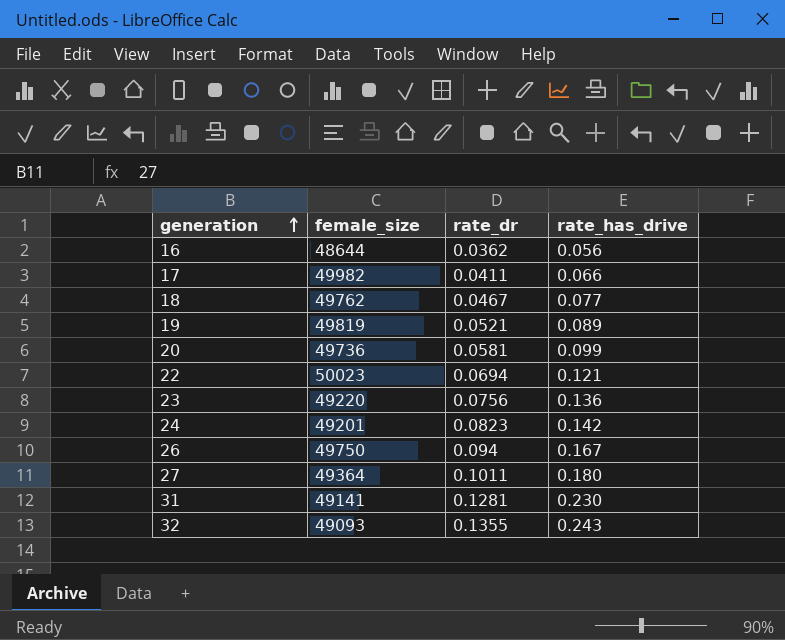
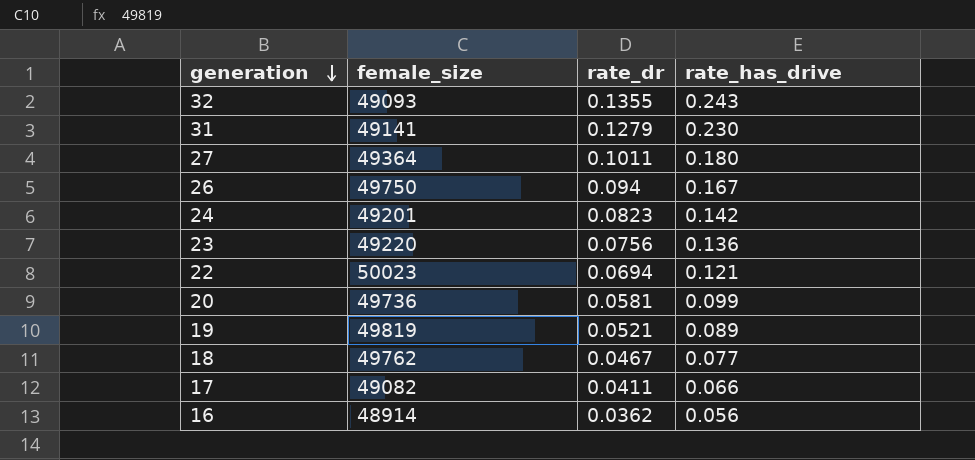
row order: generation ascending -> generation descending
31 | rate_dr: 0.1281 -> 0.1279
17 | female_size: 49982 -> 49082
16 | female_size: 48644 -> 48914

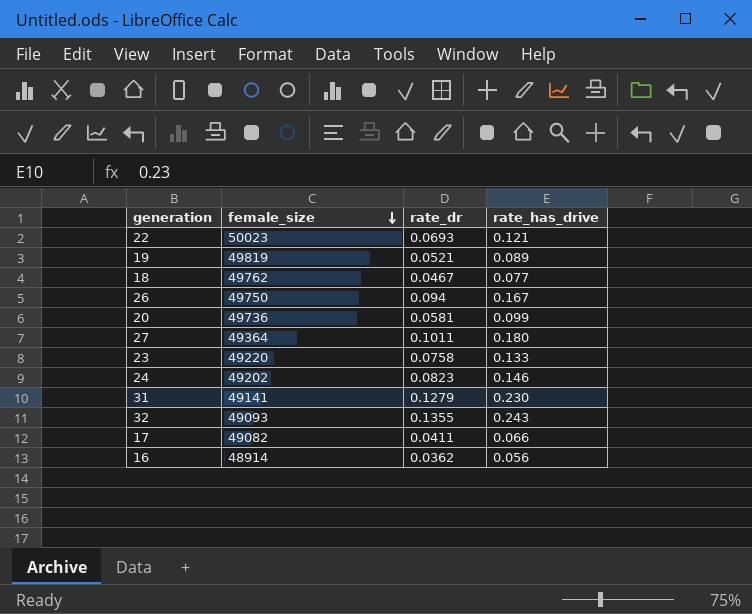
row order: generation descending -> female_size descending
22 | rate_dr: 0.0694 -> 0.0693
23 | rate_dr: 0.0756 -> 0.0758
23 | rate_has_drive: 0.136 -> 0.133
24 | female_size: 49201 -> 49202
24 | rate_has_drive: 0.142 -> 0.146

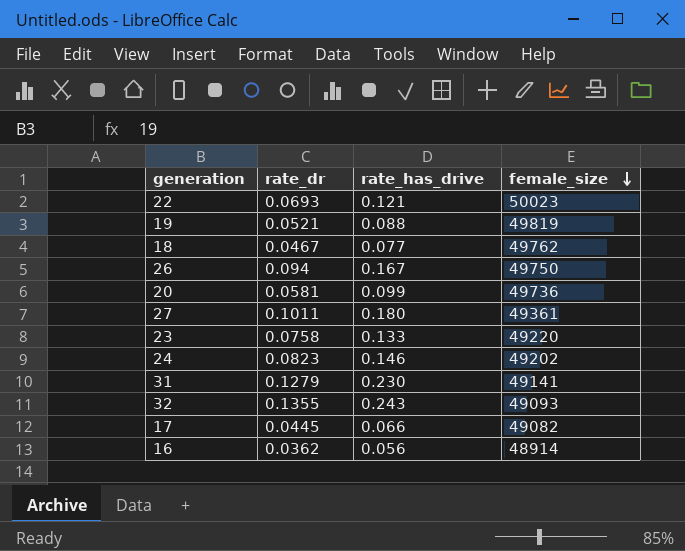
column female_size | position: 2 -> 4
19 | rate_has_drive: 0.089 -> 0.088
27 | female_size: 49364 -> 49361
17 | rate_dr: 0.0411 -> 0.0445

